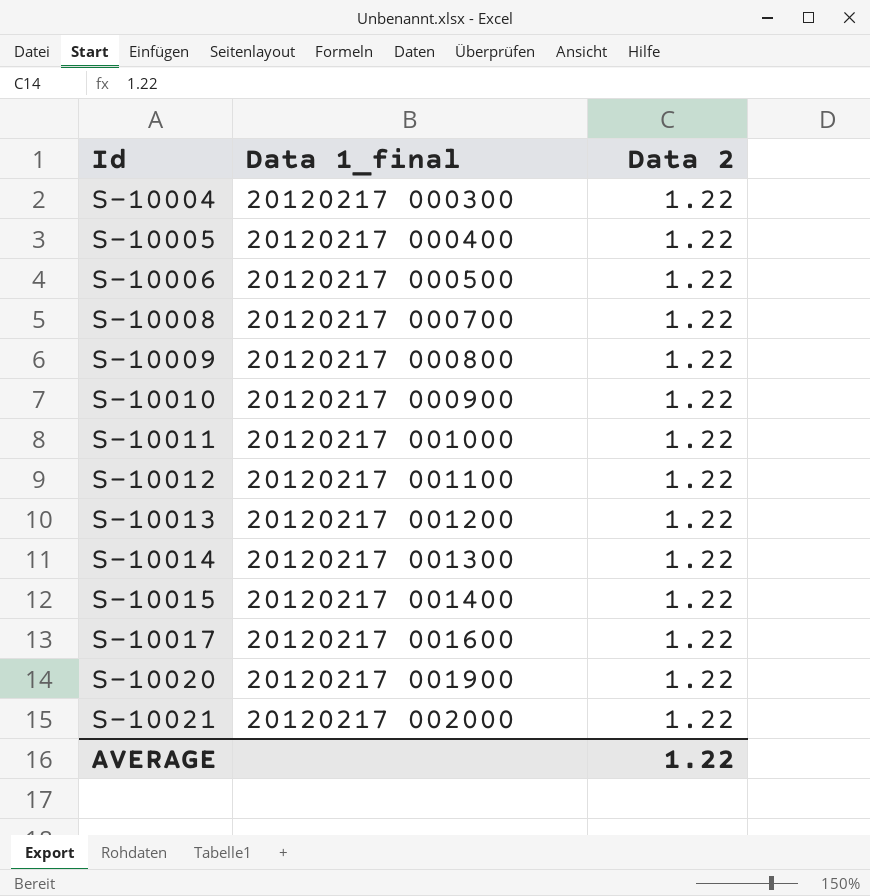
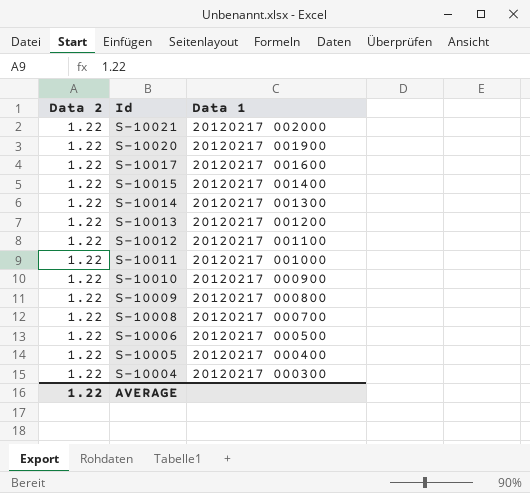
row order: Id ascending -> Id descending
column Data 2 | position: 3 -> 1
column name: Data 1_final -> Data 1

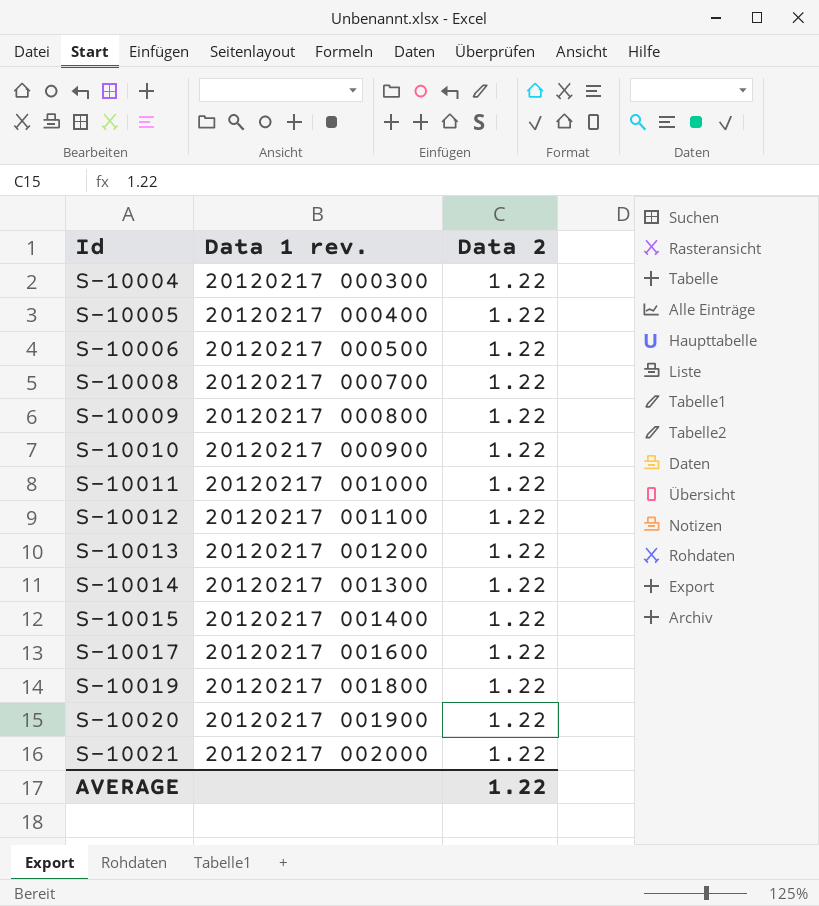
row order: Id descending -> Id ascending
column name: Data 1 -> Data 1 rev.
column Data 2 | position: 1 -> 3
row S-10019: none -> 20120217 001800 | 1.22

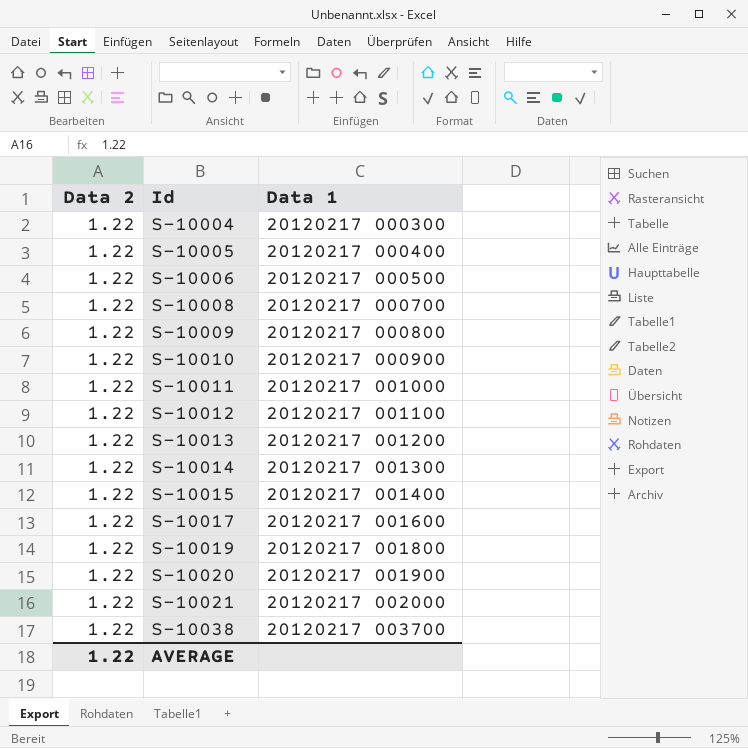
column Data 2 | position: 3 -> 1
column name: Data 1 rev. -> Data 1
row S-10038: none -> 1.22 | 20120217 003700

